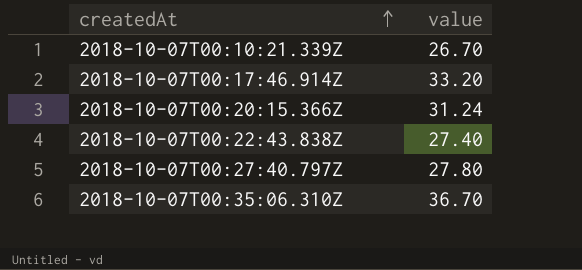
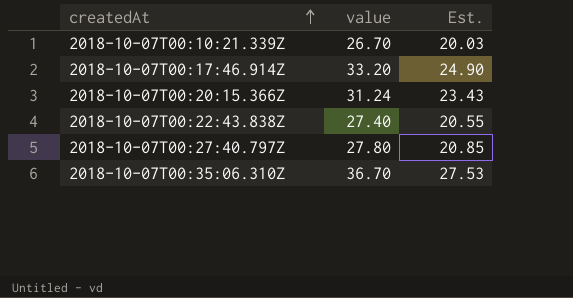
column Est. | formula: none -> [value] * 0.75

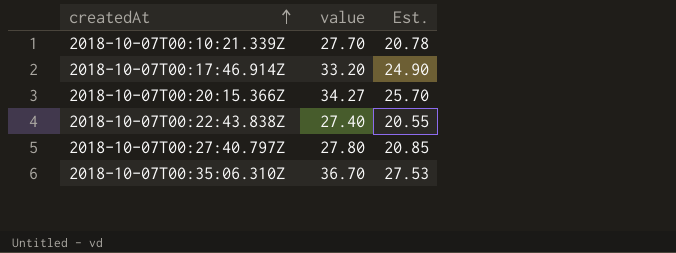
2018-10-07T00:10:21.339Z | value: 26.70 -> 27.70
2018-10-07T00:10:21.339Z | Est.: 20.03 -> 20.78
2018-10-07T00:20:15.366Z | value: 31.24 -> 34.27
2018-10-07T00:20:15.366Z | Est.: 23.43 -> 25.70

